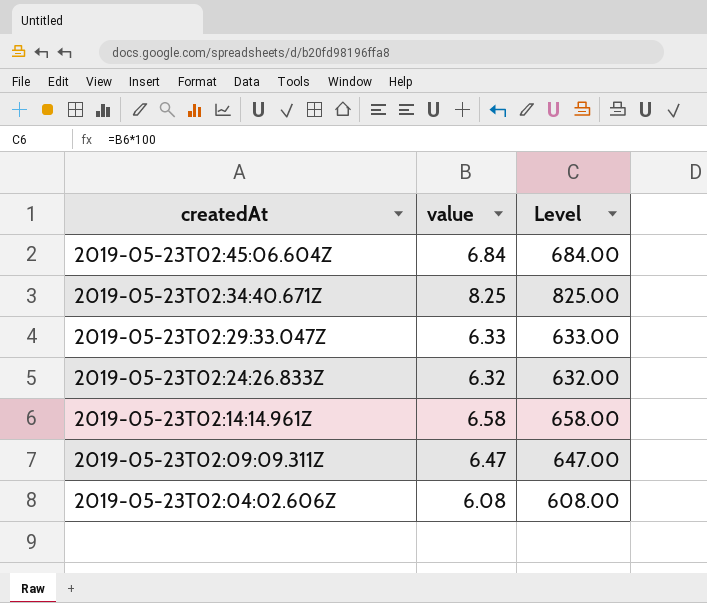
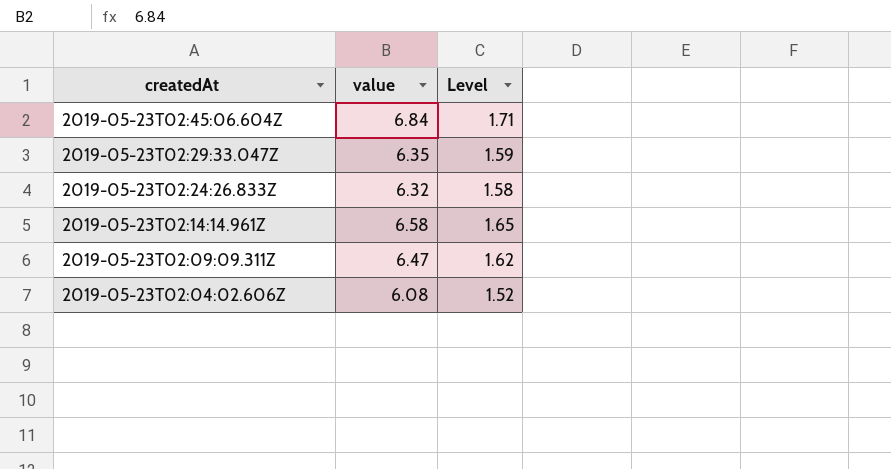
column Level | formula: [value] * 100 -> [value] * 0.25
row 2019-05-23T02:34:40.671Z: 8.25 | 825.00 -> none
2019-05-23T02:29:33.047Z | value: 6.33 -> 6.35

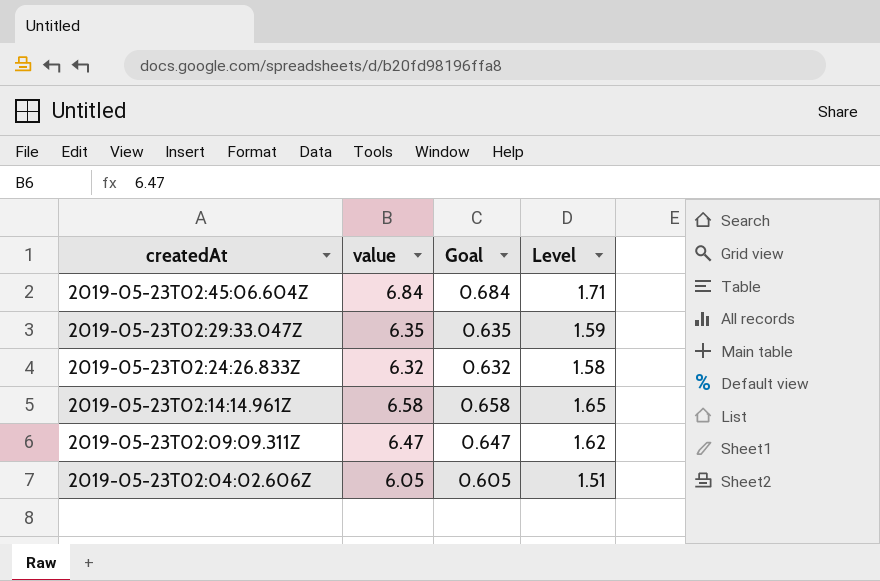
column Goal | formula: none -> [value] * 0.1
2019-05-23T02:04:02.606Z | value: 6.08 -> 6.05
2019-05-23T02:04:02.606Z | Level: 1.52 -> 1.51

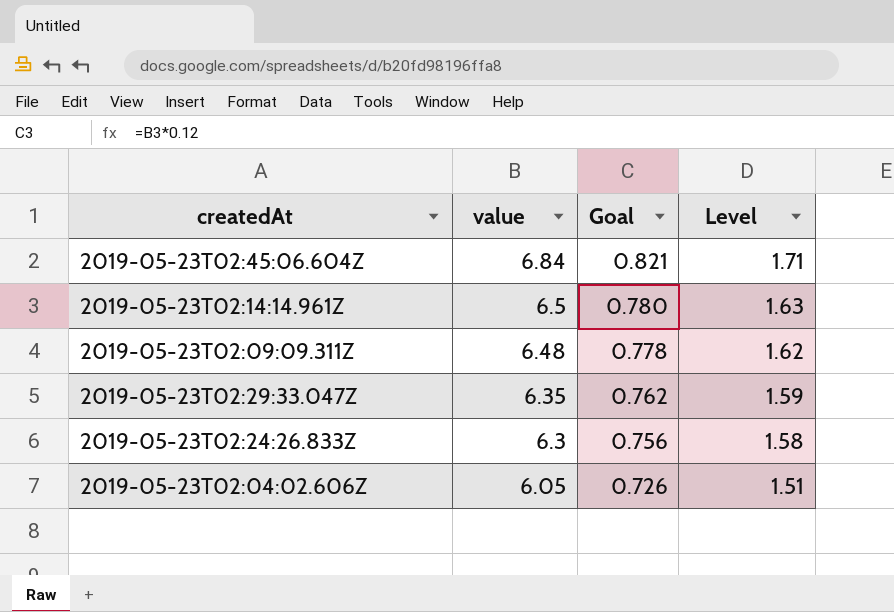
row order: createdAt descending -> value descending
column Goal | formula: [value] * 0.1 -> [value] * 0.12
2019-05-23T02:14:14.961Z | value: 6.58 -> 6.5
2019-05-23T02:14:14.961Z | Level: 1.65 -> 1.63
2019-05-23T02:09:09.311Z | value: 6.47 -> 6.48
2019-05-23T02:24:26.833Z | value: 6.32 -> 6.3

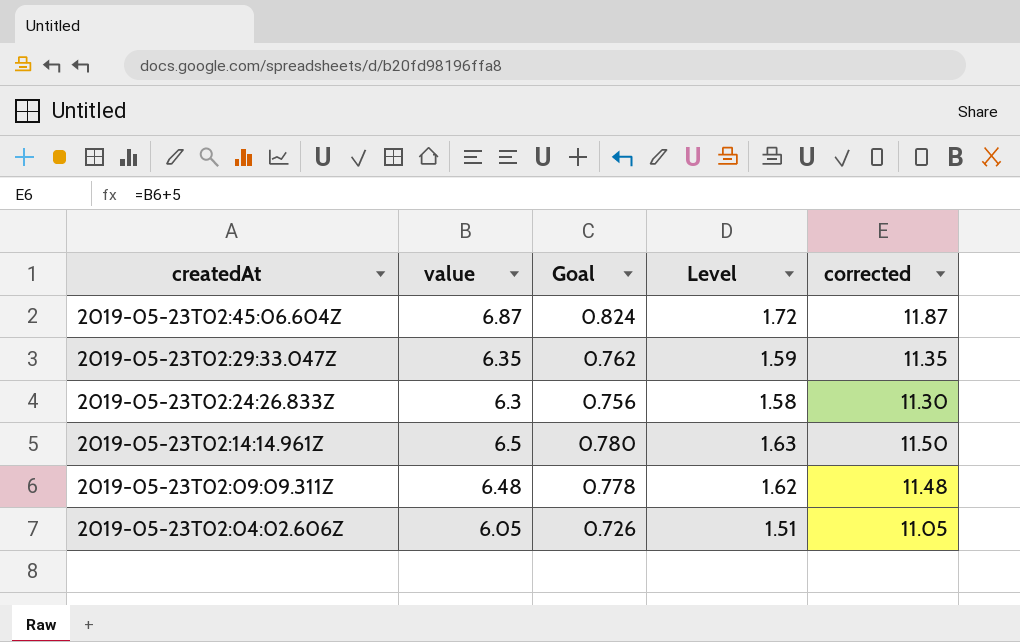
row order: value descending -> createdAt descending
column corrected | formula: none -> [value] + 5
2019-05-23T02:45:06.604Z | value: 6.84 -> 6.87
2019-05-23T02:45:06.604Z | Goal: 0.821 -> 0.824
2019-05-23T02:45:06.604Z | Level: 1.71 -> 1.72

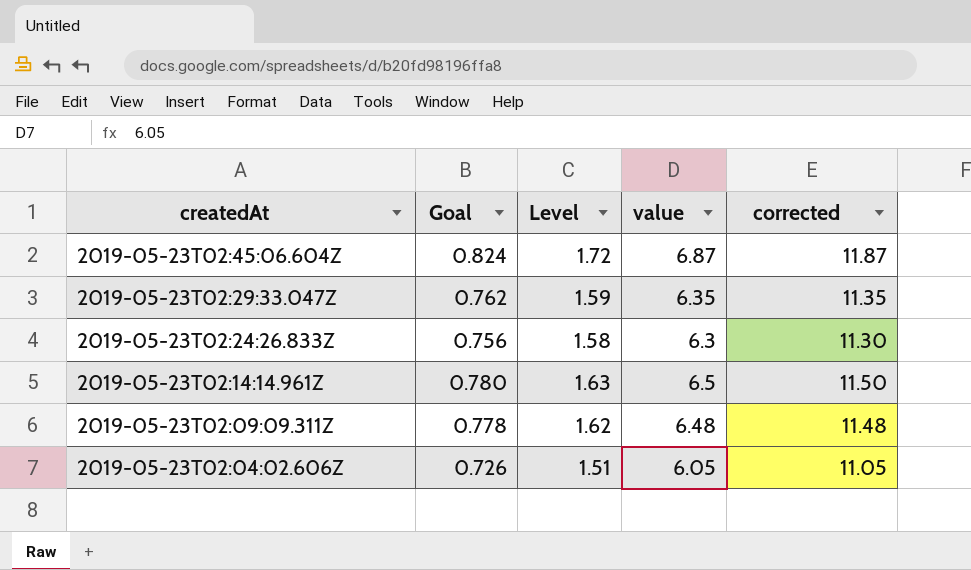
column value | position: 2 -> 4

